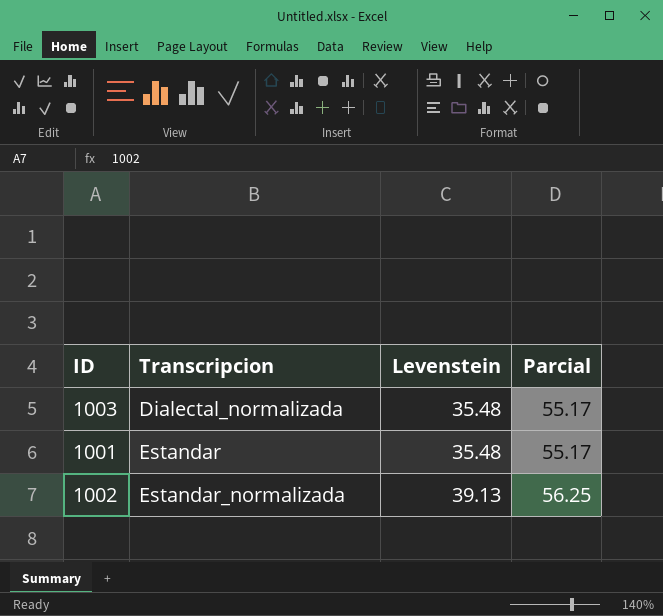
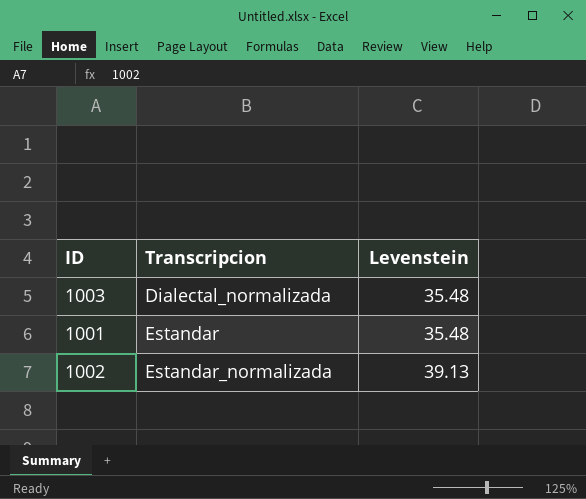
column Parcial | position: 4 -> none

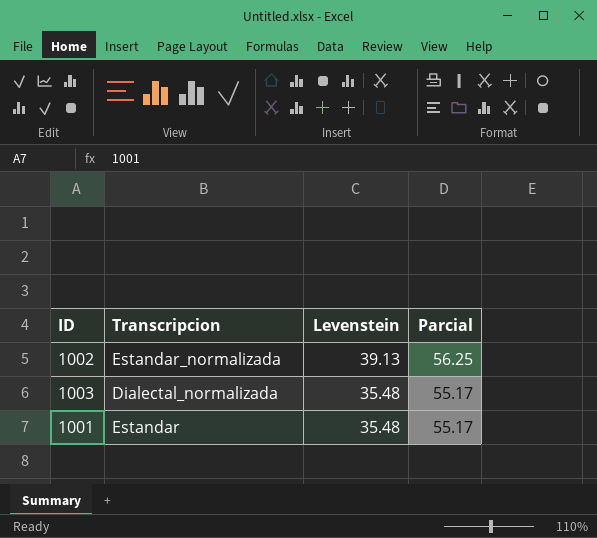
row order: Transcripcion ascending -> Levenstein descending
column Parcial | position: none -> 4

